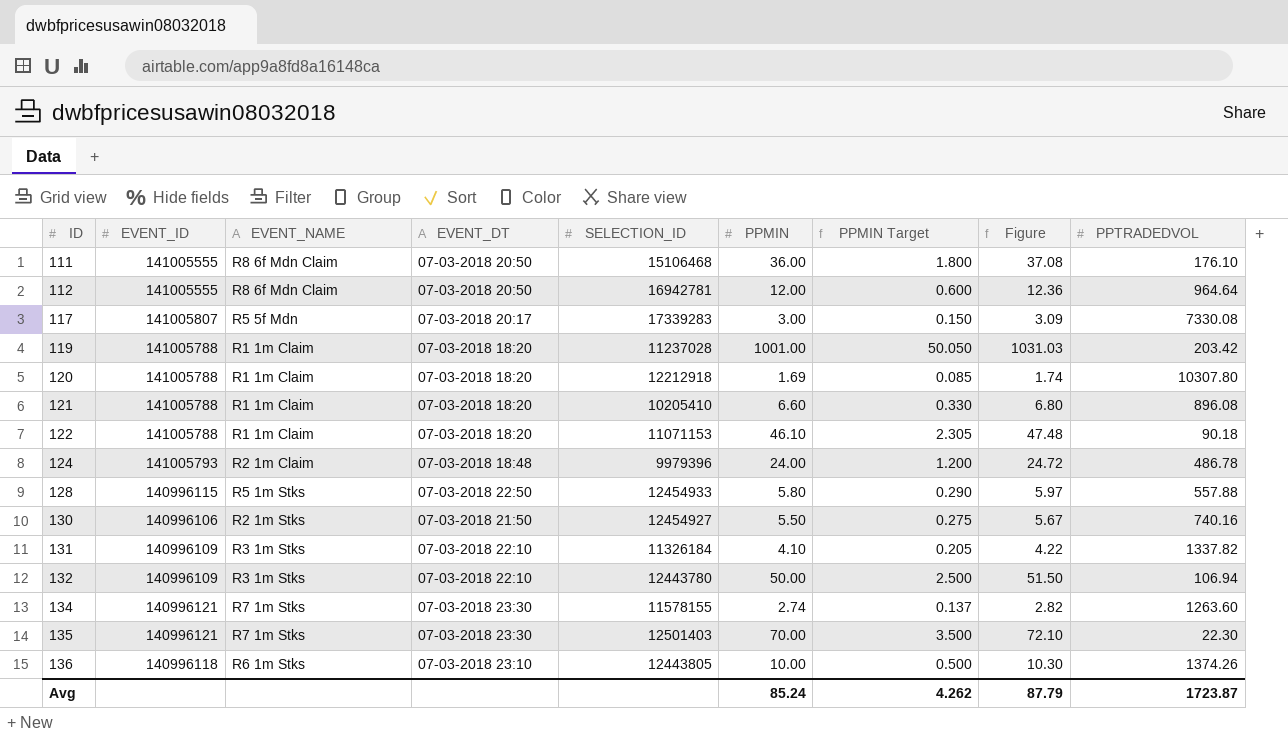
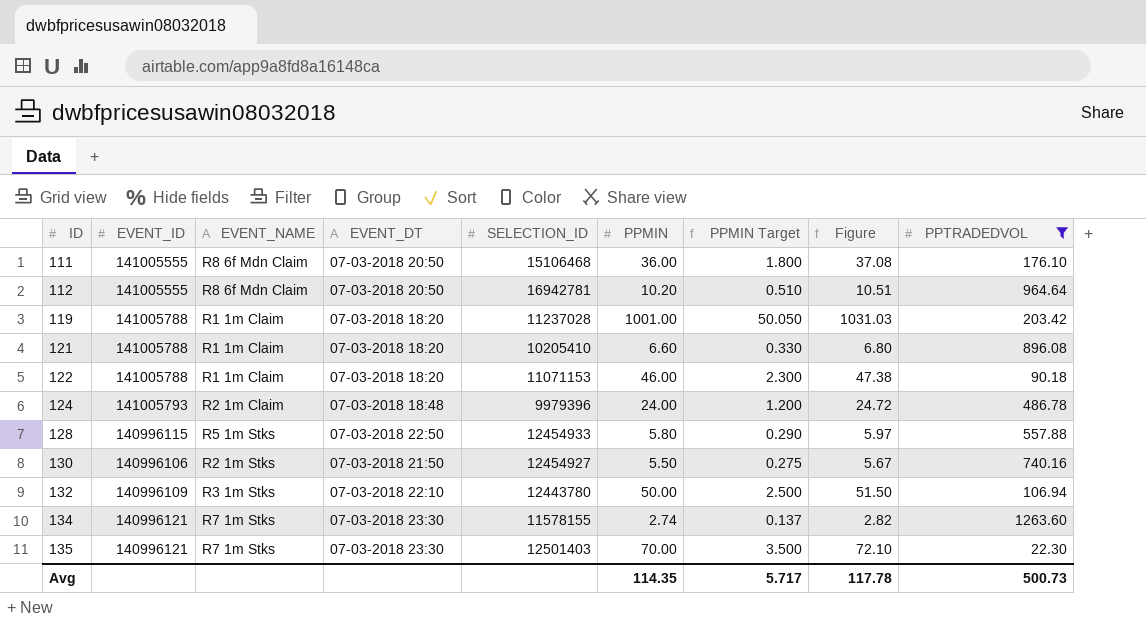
filter: none -> PPTRADEDVOL <= 1263.60
112 | PPMIN: 12.00 -> 10.20
112 | PPMIN Target: 0.600 -> 0.510
112 | Figure: 12.36 -> 10.51
122 | PPMIN: 46.10 -> 46.00
122 | PPMIN Target: 2.305 -> 2.300
122 | Figure: 47.48 -> 47.38
Avg | PPMIN: 85.24 -> 114.35
Avg | PPMIN Target: 4.262 -> 5.717
Avg | Figure: 87.79 -> 117.78
Avg | PPTRADEDVOL: 1723.87 -> 500.73

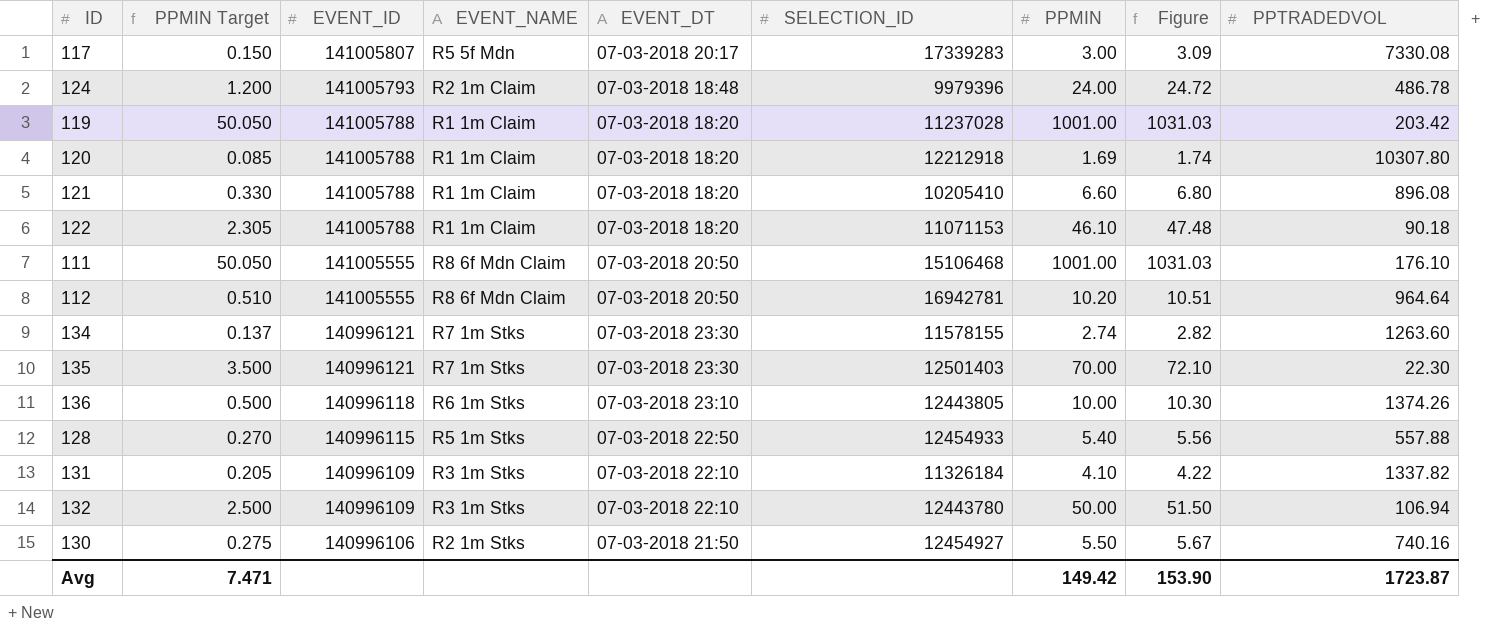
filter: PPTRADEDVOL <= 1263.60 -> none
row order: ID ascending -> EVENT_ID descending
column PPMIN Target | position: 7 -> 2
122 | PPMIN Target: 2.300 -> 2.305
122 | PPMIN: 46.00 -> 46.10
122 | Figure: 47.38 -> 47.48
111 | PPMIN Target: 1.800 -> 50.050
111 | PPMIN: 36.00 -> 1001.00
111 | Figure: 37.08 -> 1031.03
128 | PPMIN Target: 0.290 -> 0.270
128 | PPMIN: 5.80 -> 5.40
128 | Figure: 5.97 -> 5.56
Avg | PPMIN Target: 5.717 -> 7.471
Avg | PPMIN: 114.35 -> 149.42
Avg | Figure: 117.78 -> 153.90
Avg | PPTRADEDVOL: 500.73 -> 1723.87

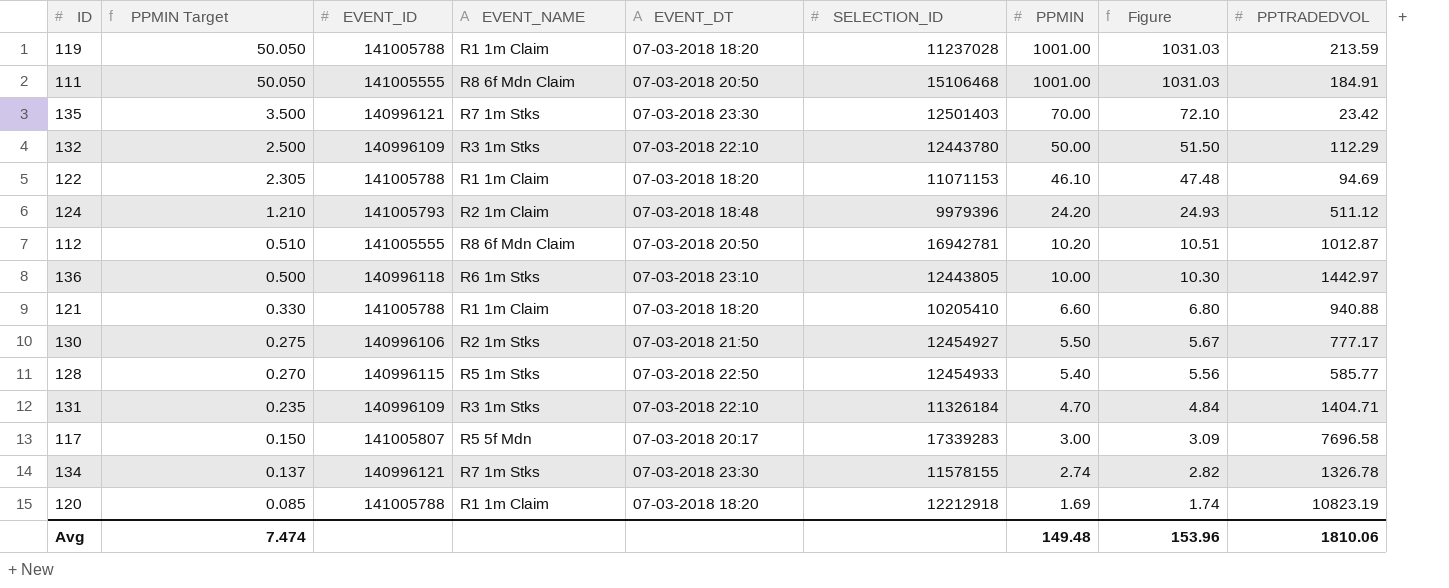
row order: EVENT_ID descending -> PPMIN Target descending
119 | PPTRADEDVOL: 203.42 -> 213.59
111 | PPTRADEDVOL: 176.10 -> 184.91
135 | PPTRADEDVOL: 22.30 -> 23.42
132 | PPTRADEDVOL: 106.94 -> 112.29
122 | PPTRADEDVOL: 90.18 -> 94.69
124 | PPMIN Target: 1.200 -> 1.210
124 | PPMIN: 24.00 -> 24.20
124 | Figure: 24.72 -> 24.93
124 | PPTRADEDVOL: 486.78 -> 511.12
112 | PPTRADEDVOL: 964.64 -> 1012.87
136 | PPTRADEDVOL: 1374.26 -> 1442.97
121 | PPTRADEDVOL: 896.08 -> 940.88
130 | PPTRADEDVOL: 740.16 -> 777.17
128 | PPTRADEDVOL: 557.88 -> 585.77
131 | PPMIN Target: 0.205 -> 0.235
131 | PPMIN: 4.10 -> 4.70
131 | Figure: 4.22 -> 4.84
131 | PPTRADEDVOL: 1337.82 -> 1404.71
117 | PPTRADEDVOL: 7330.08 -> 7696.58
134 | PPTRADEDVOL: 1263.60 -> 1326.78
120 | PPTRADEDVOL: 10307.80 -> 10823.19
Avg | PPMIN Target: 7.471 -> 7.474
Avg | PPMIN: 149.42 -> 149.48
Avg | Figure: 153.90 -> 153.96
Avg | PPTRADEDVOL: 1723.87 -> 1810.06

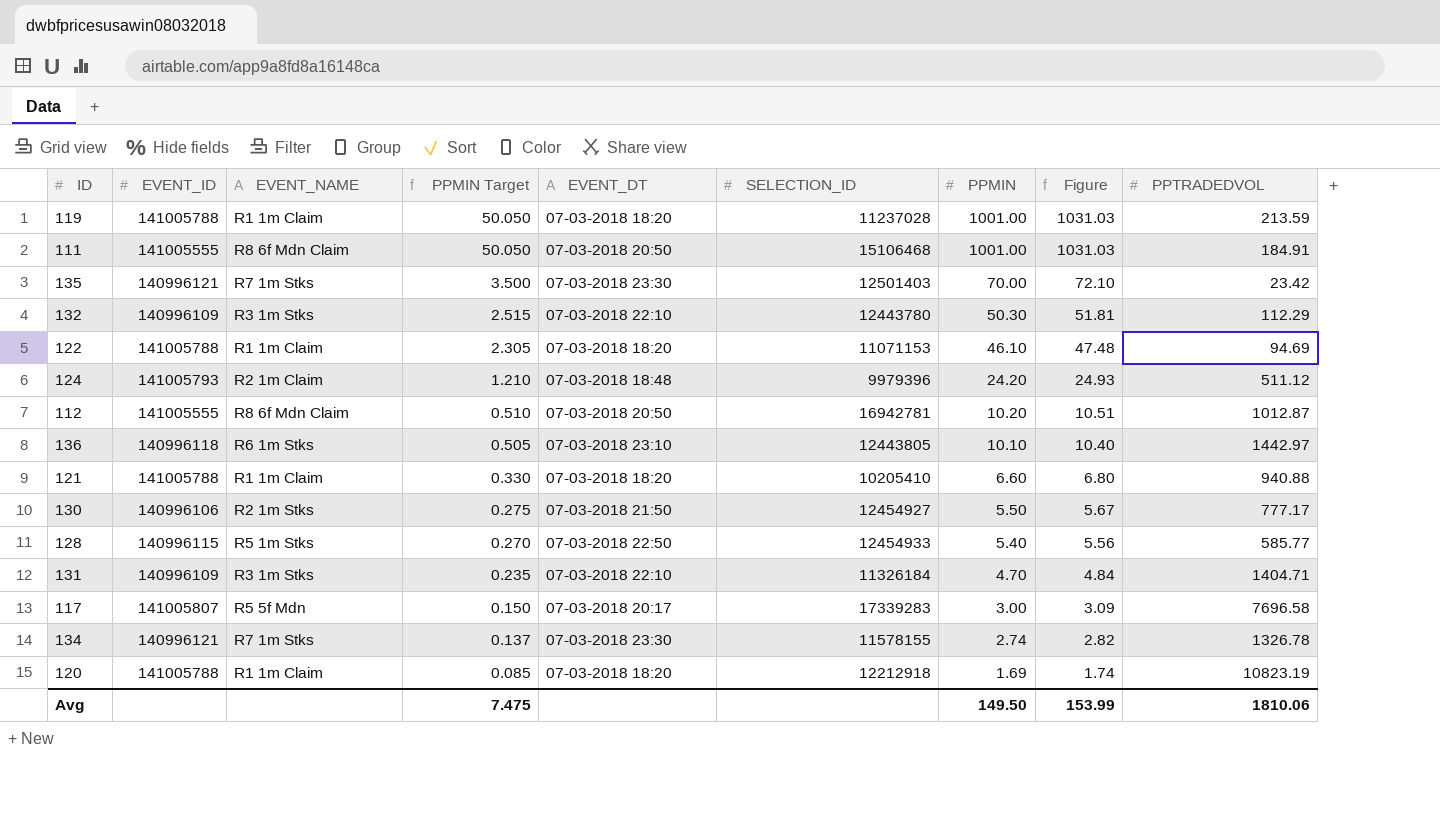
column PPMIN Target | position: 2 -> 4
132 | PPMIN Target: 2.500 -> 2.515
132 | PPMIN: 50.00 -> 50.30
132 | Figure: 51.50 -> 51.81
136 | PPMIN Target: 0.500 -> 0.505
136 | PPMIN: 10.00 -> 10.10
136 | Figure: 10.30 -> 10.40
Avg | PPMIN Target: 7.474 -> 7.475
Avg | PPMIN: 149.48 -> 149.50
Avg | Figure: 153.96 -> 153.99

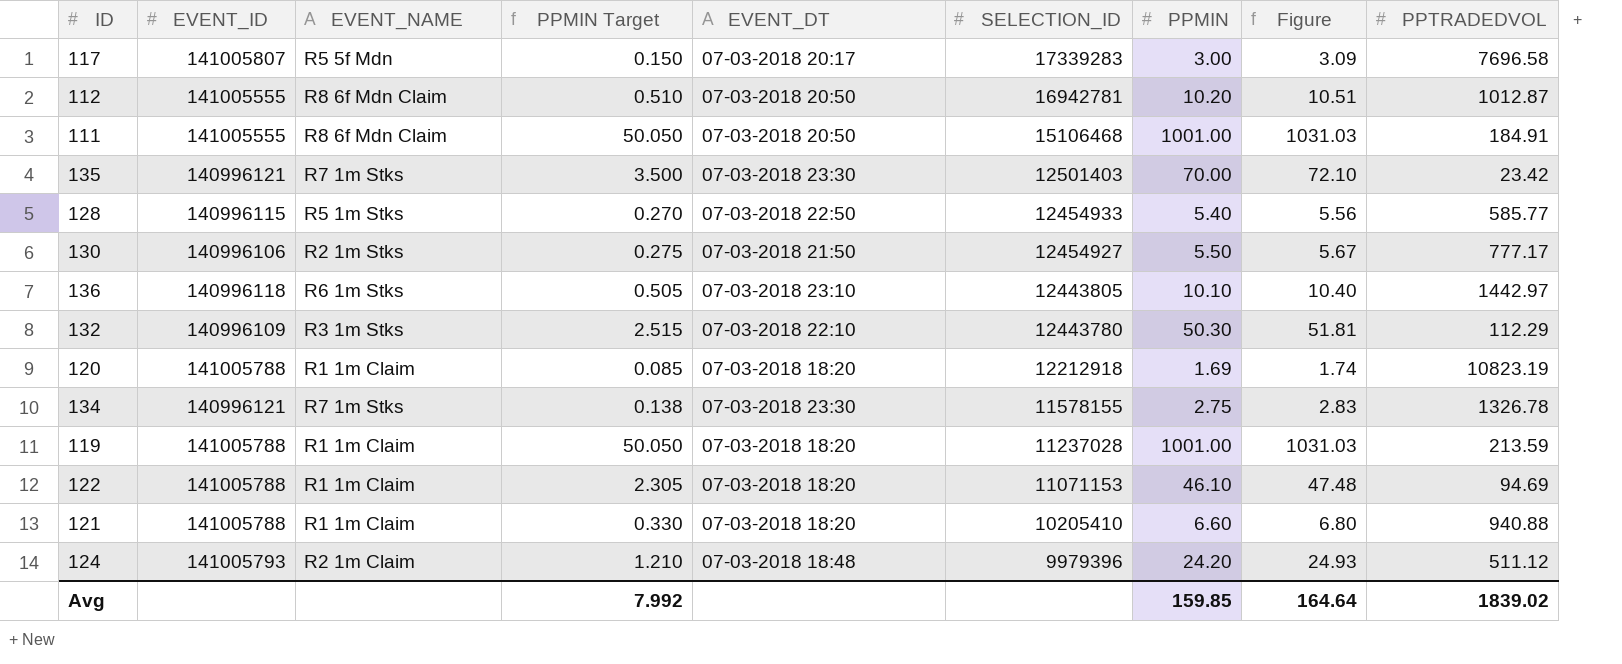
row order: PPMIN Target descending -> SELECTION_ID descending
row 131: 140996109 | R3 1m Stks | 0.235 | 07-03-2018 22:10 | 11326184 | 4.70 | 4.84 | 1404.71 -> none
134 | PPMIN Target: 0.137 -> 0.138
134 | PPMIN: 2.74 -> 2.75
134 | Figure: 2.82 -> 2.83
Avg | PPMIN Target: 7.475 -> 7.992
Avg | PPMIN: 149.50 -> 159.85
Avg | Figure: 153.99 -> 164.64
Avg | PPTRADEDVOL: 1810.06 -> 1839.02

